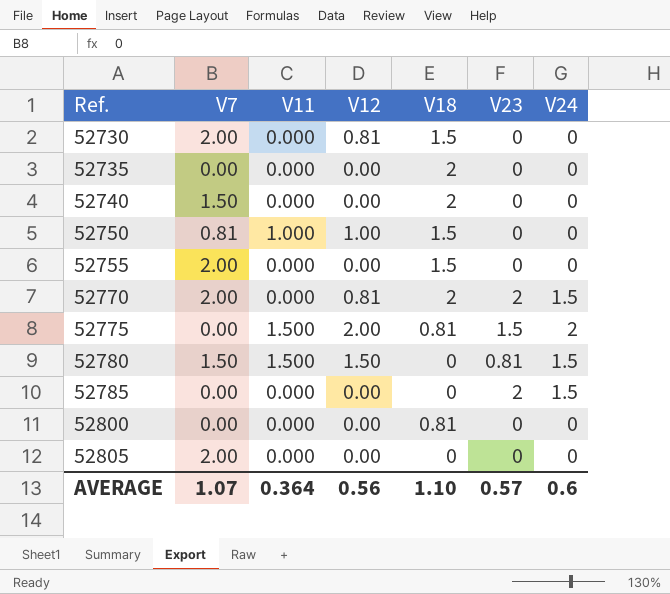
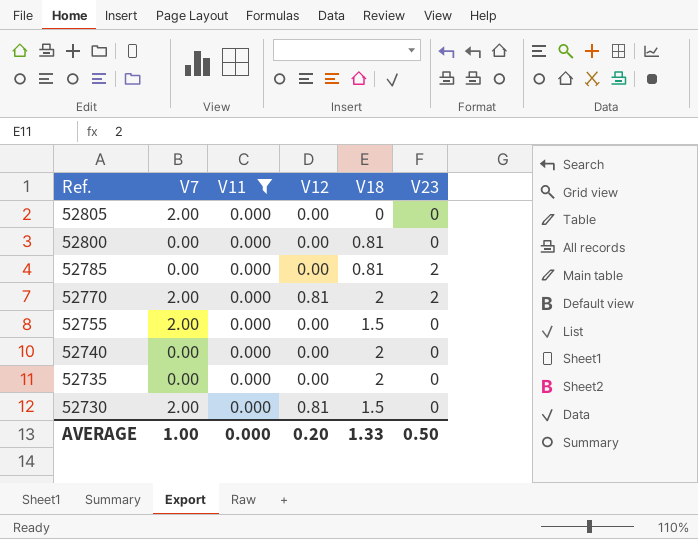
filter: none -> V11 = 0.000
row order: Ref. ascending -> Ref. descending
column V24 | position: 7 -> none
52785 | V18: 0 -> 0.81
52740 | V7: 1.50 -> 0.00
AVERAGE | V7: 1.07 -> 1.00
AVERAGE | V11: 0.364 -> 0.000
AVERAGE | V12: 0.56 -> 0.20
AVERAGE | V18: 1.10 -> 1.33
AVERAGE | V23: 0.57 -> 0.50

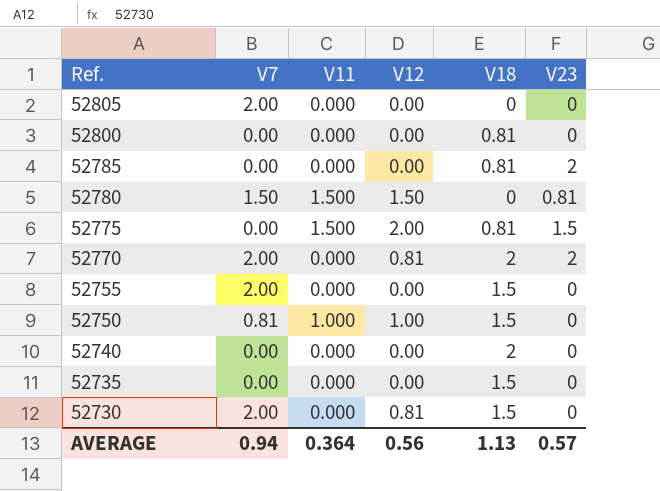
filter: V11 = 0.000 -> none
52735 | V18: 2 -> 1.5
AVERAGE | V7: 1.00 -> 0.94
AVERAGE | V11: 0.000 -> 0.364
AVERAGE | V12: 0.20 -> 0.56
AVERAGE | V18: 1.33 -> 1.13
AVERAGE | V23: 0.50 -> 0.57

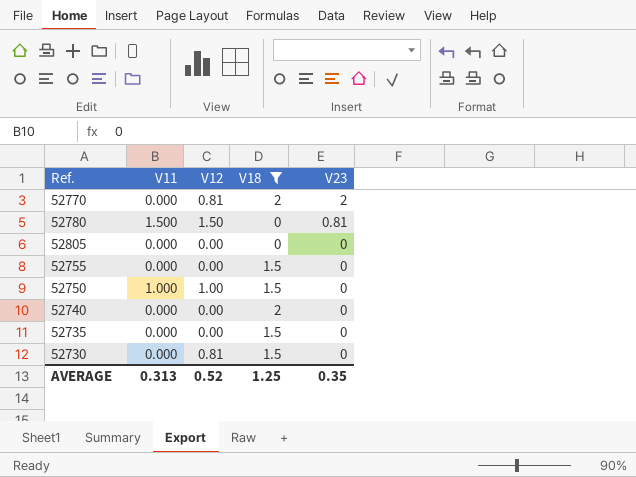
filter: none -> V18 != 0.81
row order: Ref. descending -> V23 descending
column V7 | position: 2 -> none
AVERAGE | V11: 0.364 -> 0.313
AVERAGE | V12: 0.56 -> 0.52
AVERAGE | V18: 1.13 -> 1.25
AVERAGE | V23: 0.57 -> 0.35

